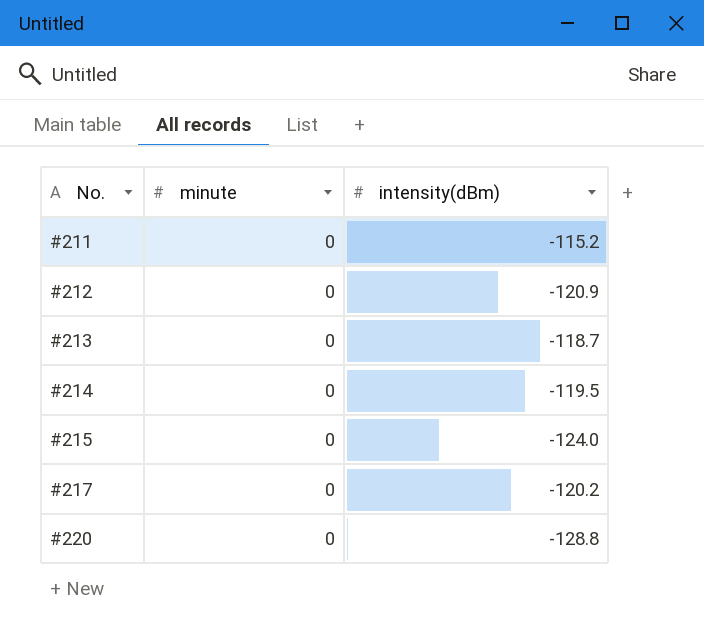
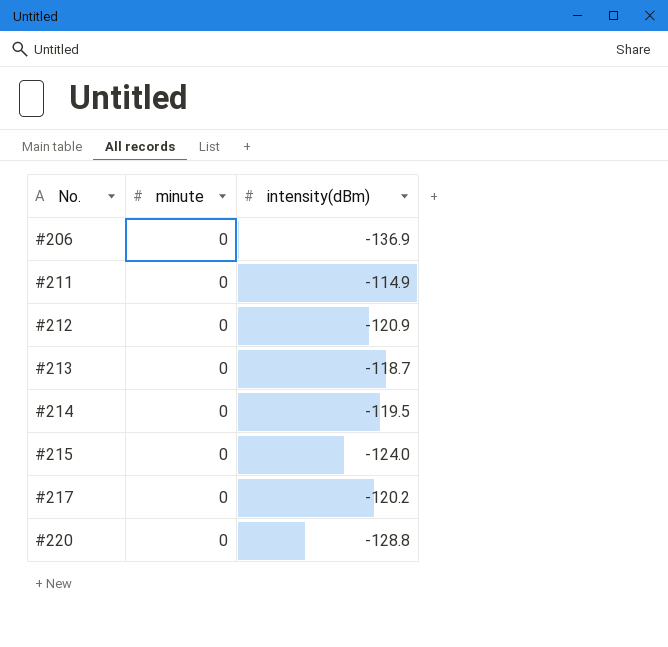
row #206: none -> 0 | -136.9
#211 | intensity(dBm): -115.2 -> -114.9

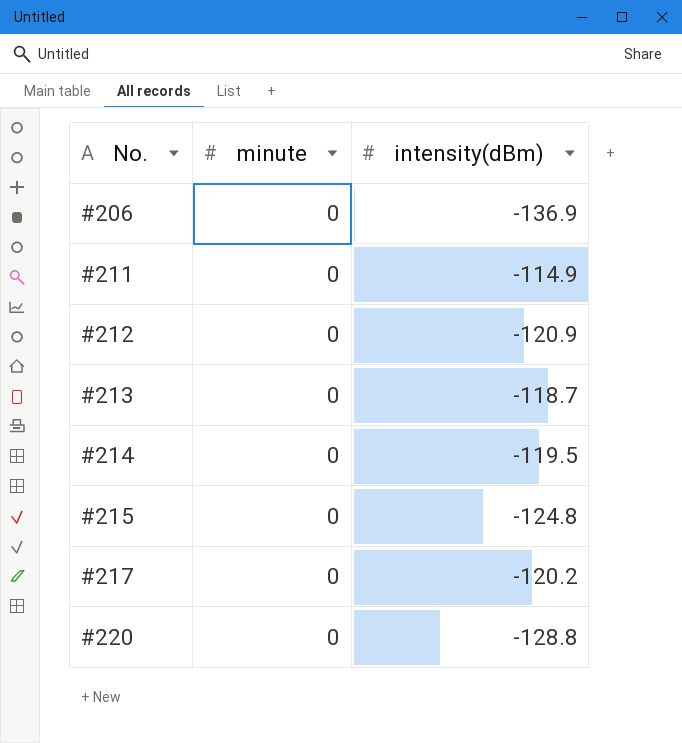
#215 | intensity(dBm): -124.0 -> -124.8

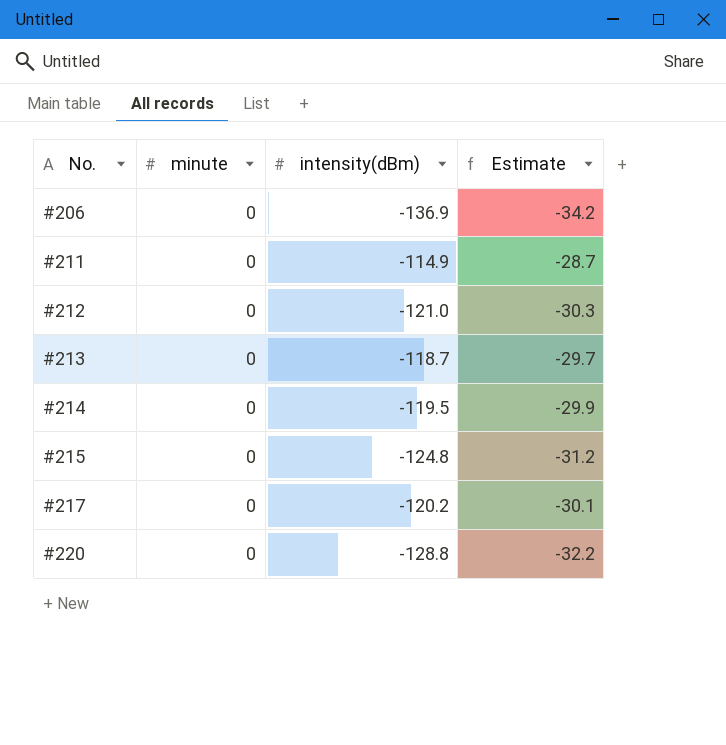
column Estimate | formula: none -> [intensity(dBm)] * 0.25
#212 | intensity(dBm): -120.9 -> -121.0

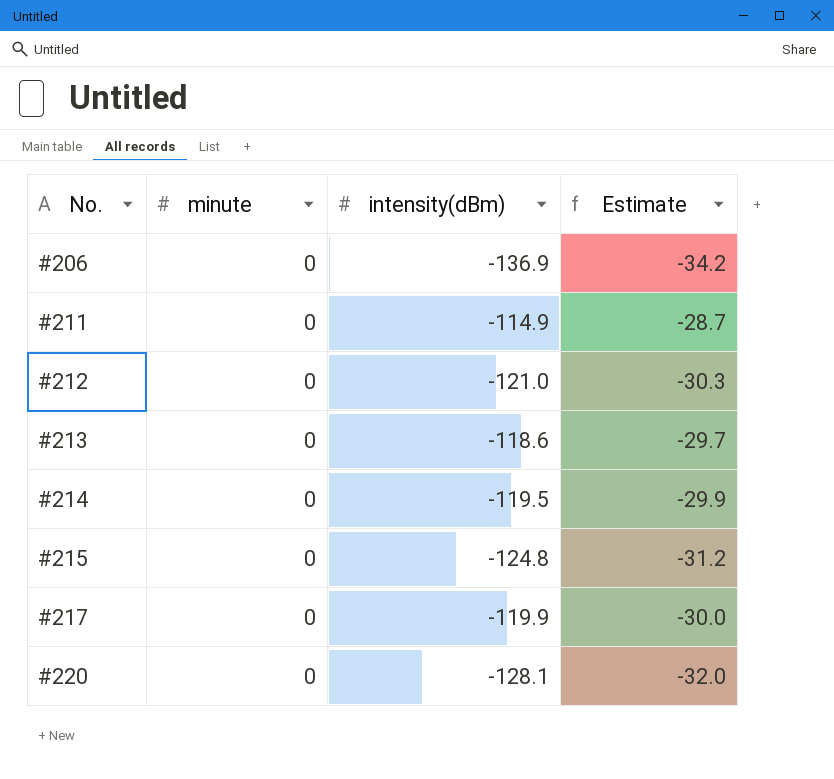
#213 | intensity(dBm): -118.7 -> -118.6
#217 | intensity(dBm): -120.2 -> -119.9
#217 | Estimate: -30.1 -> -30.0
#220 | intensity(dBm): -128.8 -> -128.1
#220 | Estimate: -32.2 -> -32.0

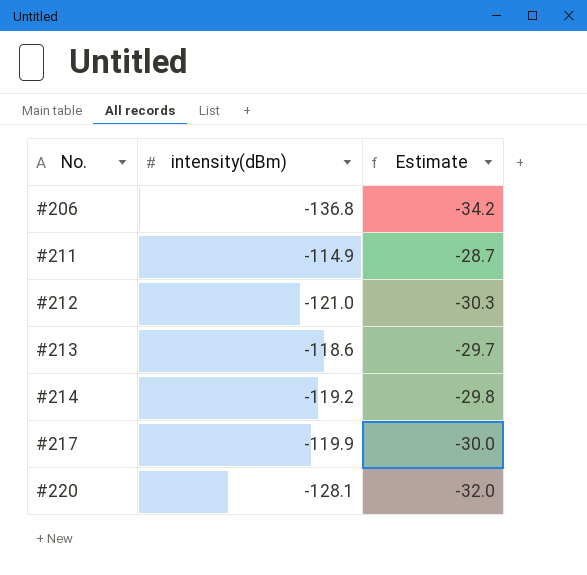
column minute | position: 2 -> none
row #215: 0 | -124.8 | -31.2 -> none
#206 | intensity(dBm): -136.9 -> -136.8
#214 | intensity(dBm): -119.5 -> -119.2
#214 | Estimate: -29.9 -> -29.8

